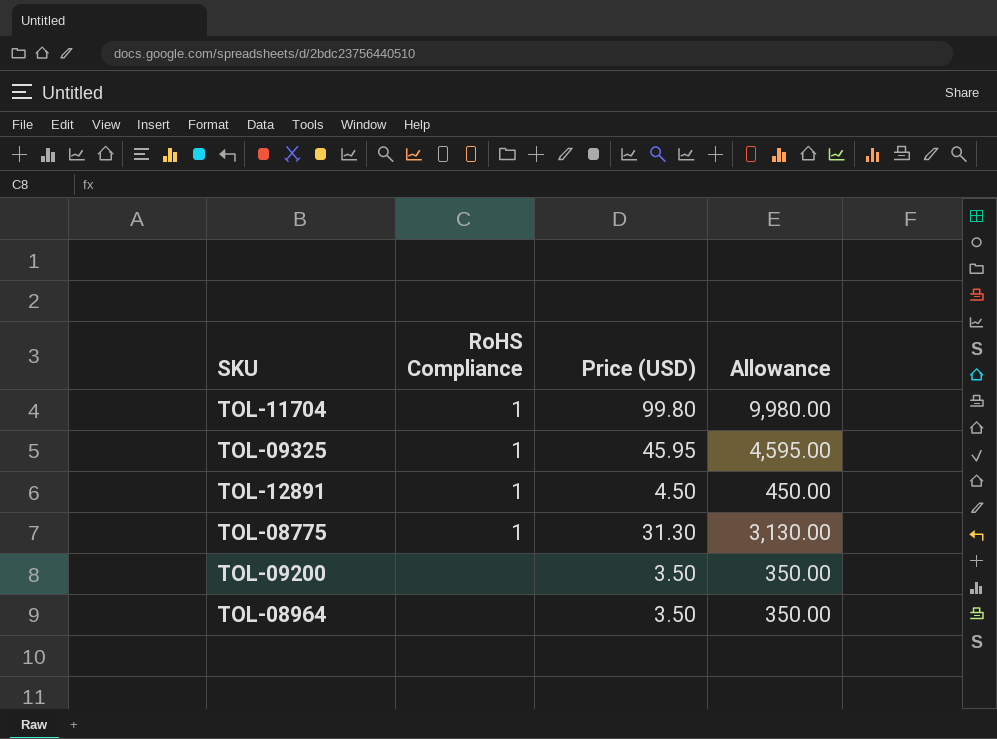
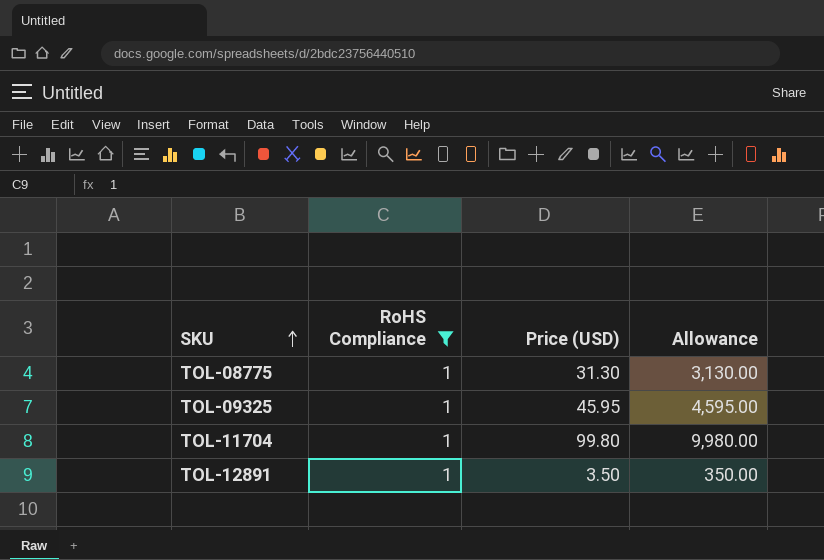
filter: none -> RoHS Compliance = 1
row order: none -> SKU ascending
TOL-12891 | Price (USD): 4.50 -> 3.50
TOL-12891 | Allowance: 450.00 -> 350.00

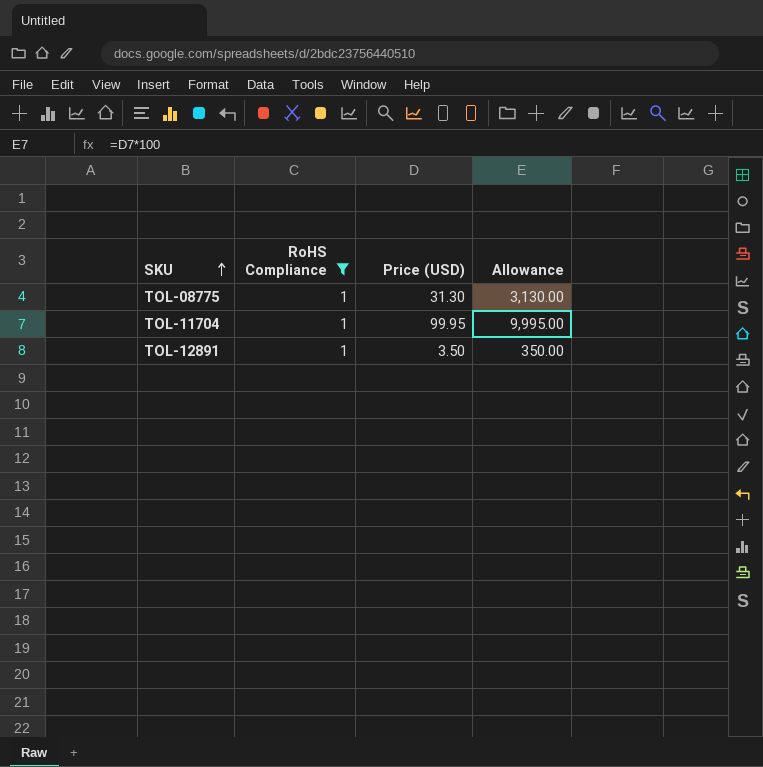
row TOL-09325: 1 | 45.95 | 4,595.00 -> none
TOL-11704 | Price (USD): 99.80 -> 99.95
TOL-11704 | Allowance: 9,980.00 -> 9,995.00

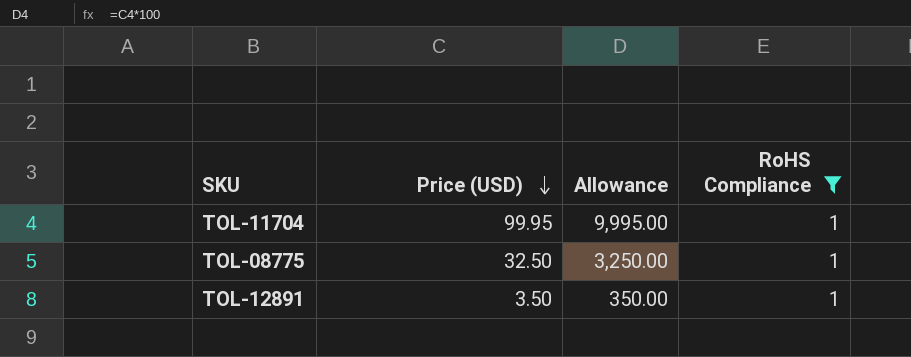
row order: SKU ascending -> Price (USD) descending
column RoHS Compliance | position: 2 -> 4
TOL-08775 | Price (USD): 31.30 -> 32.50
TOL-08775 | Allowance: 3,130.00 -> 3,250.00

